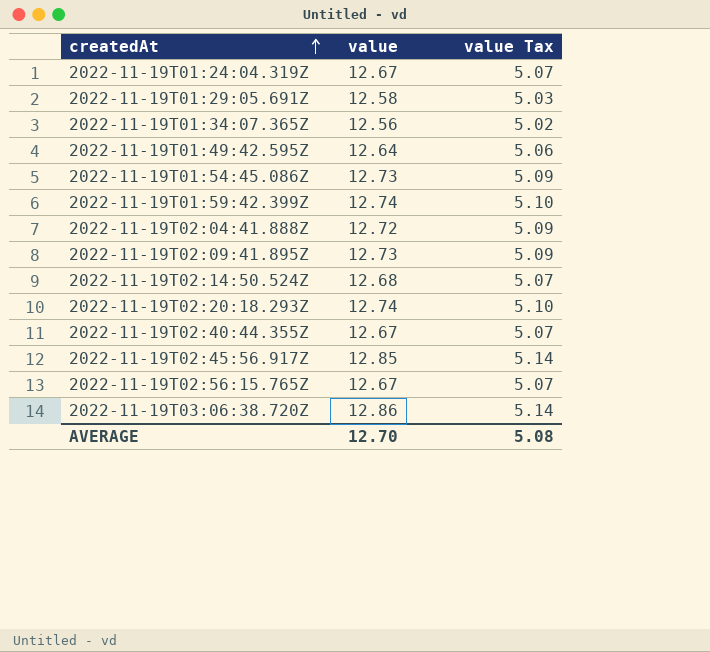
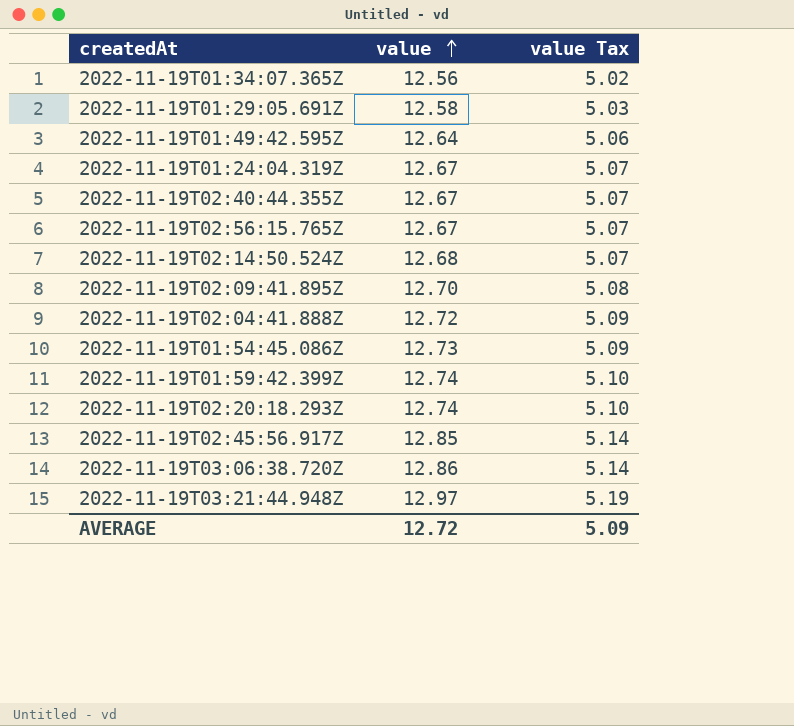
row order: createdAt ascending -> value ascending
2022-11-19T02:09:41.895Z | value: 12.73 -> 12.70
2022-11-19T02:09:41.895Z | value Tax: 5.09 -> 5.08
row 2022-11-19T03:21:44.948Z: none -> 12.97 | 5.19
AVERAGE | value: 12.70 -> 12.72
AVERAGE | value Tax: 5.08 -> 5.09

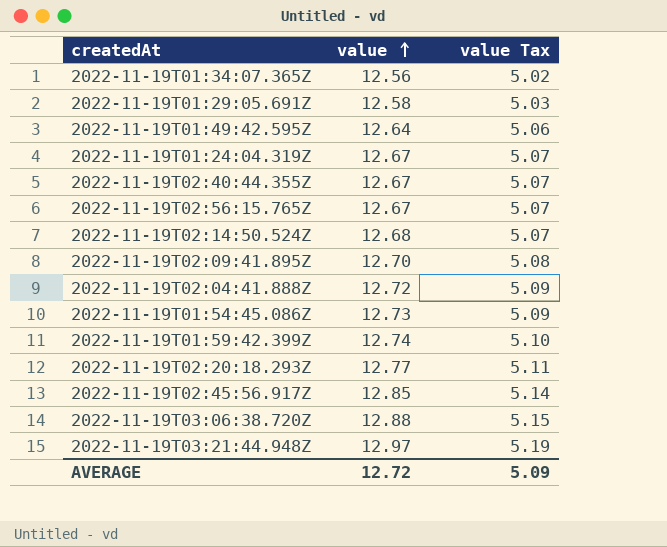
2022-11-19T02:20:18.293Z | value: 12.74 -> 12.77
2022-11-19T02:20:18.293Z | value Tax: 5.10 -> 5.11
2022-11-19T03:06:38.720Z | value: 12.86 -> 12.88
2022-11-19T03:06:38.720Z | value Tax: 5.14 -> 5.15

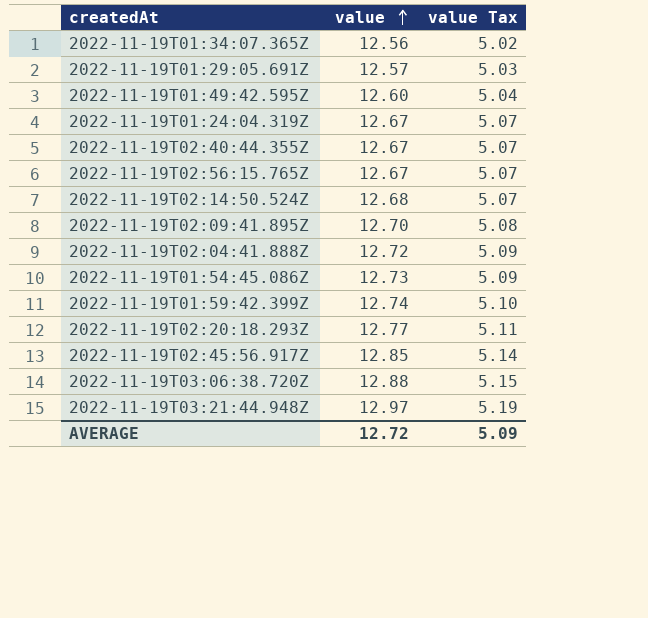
2022-11-19T01:29:05.691Z | value: 12.58 -> 12.57
2022-11-19T01:49:42.595Z | value: 12.64 -> 12.60
2022-11-19T01:49:42.595Z | value Tax: 5.06 -> 5.04

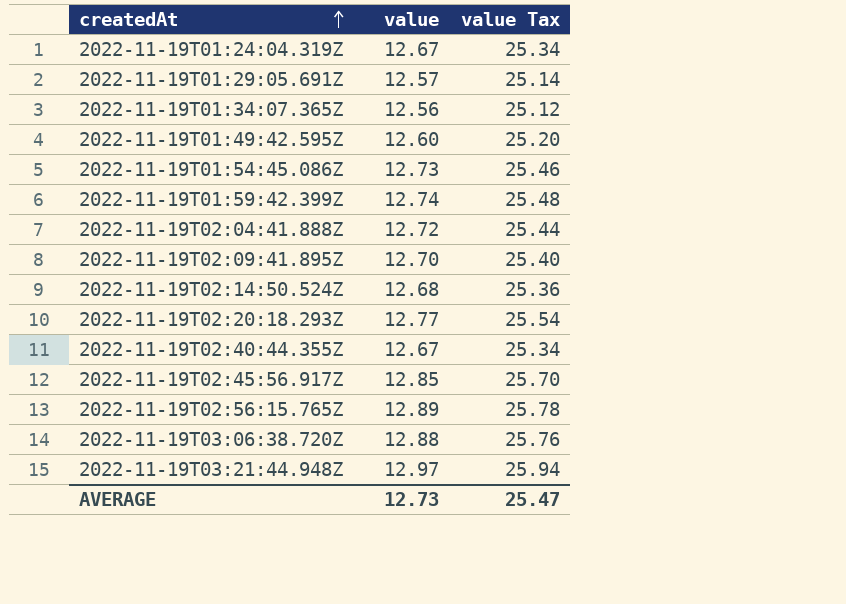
row order: value ascending -> createdAt ascending
column value Tax | formula: [value] * 0.4 -> [value] * 2
2022-11-19T02:56:15.765Z | value: 12.67 -> 12.89
AVERAGE | value: 12.72 -> 12.73
AVERAGE | value Tax: 5.09 -> 25.47

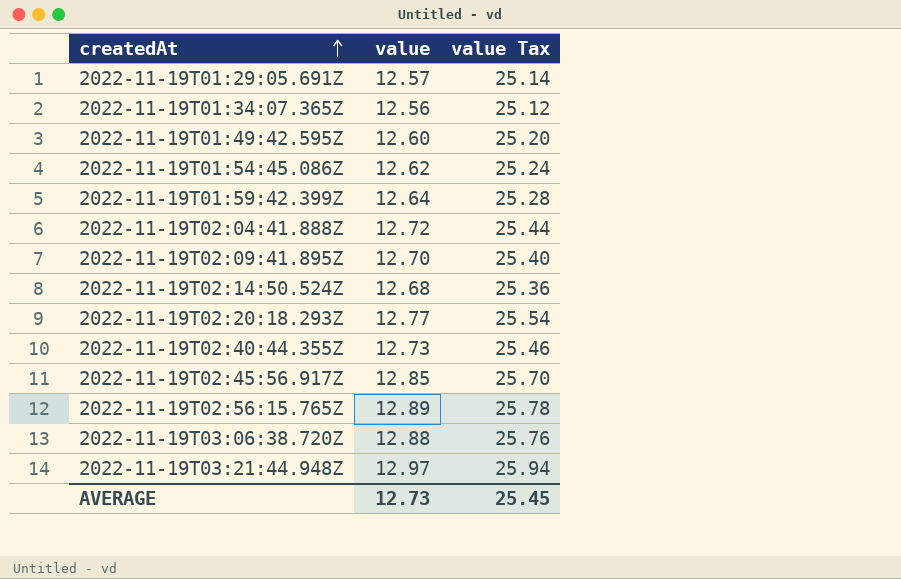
row 2022-11-19T01:24:04.319Z: 12.67 | 25.34 -> none
2022-11-19T01:54:45.086Z | value: 12.73 -> 12.62
2022-11-19T01:54:45.086Z | value Tax: 25.46 -> 25.24
2022-11-19T01:59:42.399Z | value: 12.74 -> 12.64
2022-11-19T01:59:42.399Z | value Tax: 25.48 -> 25.28
2022-11-19T02:40:44.355Z | value: 12.67 -> 12.73
2022-11-19T02:40:44.355Z | value Tax: 25.34 -> 25.46
AVERAGE | value Tax: 25.47 -> 25.45

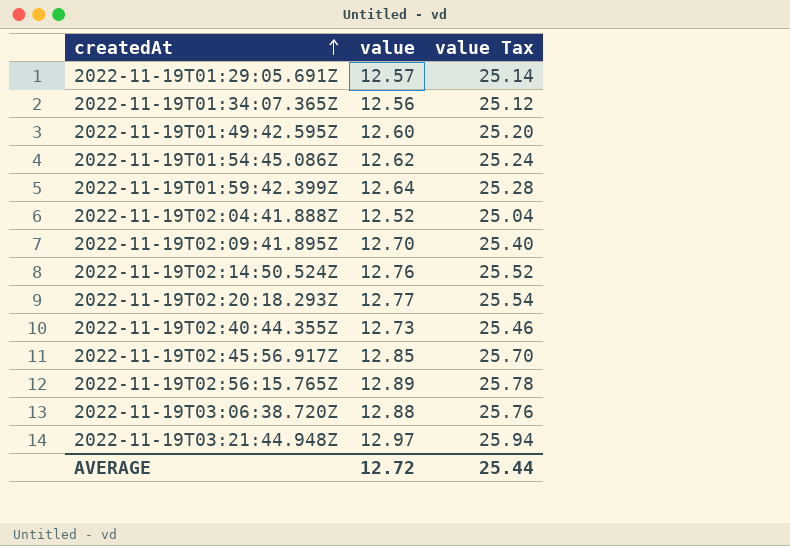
2022-11-19T02:04:41.888Z | value: 12.72 -> 12.52
2022-11-19T02:04:41.888Z | value Tax: 25.44 -> 25.04
2022-11-19T02:14:50.524Z | value: 12.68 -> 12.76
2022-11-19T02:14:50.524Z | value Tax: 25.36 -> 25.52
AVERAGE | value: 12.73 -> 12.72
AVERAGE | value Tax: 25.45 -> 25.44

